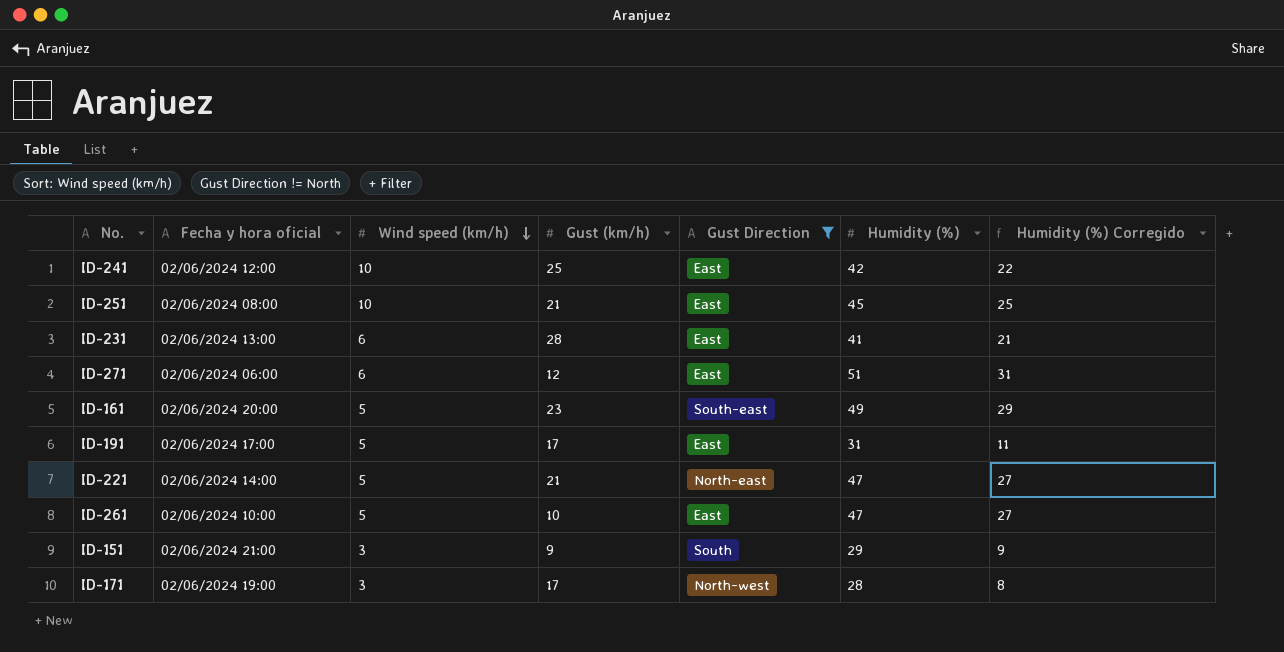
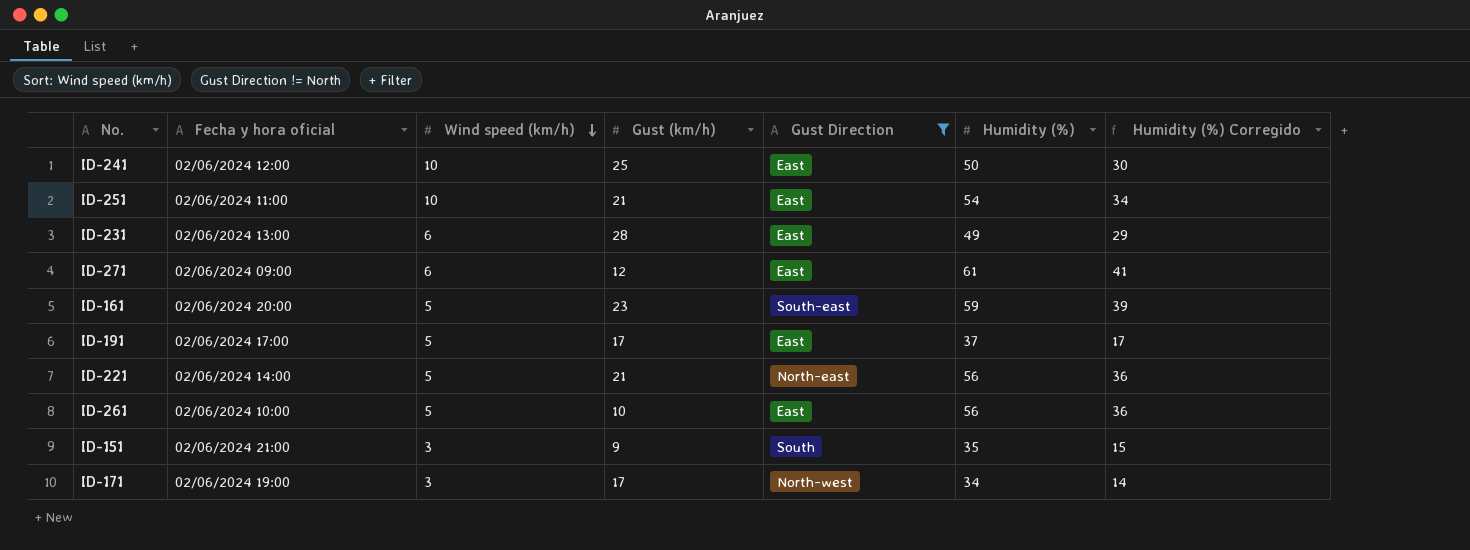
ID-241 | Humidity (%): 42 -> 50
ID-241 | Humidity (%) Corregido: 22 -> 30
ID-251 | Fecha y hora oficial: 02/06/2024 08:00 -> 02/06/2024 11:00
ID-251 | Humidity (%): 45 -> 54
ID-251 | Humidity (%) Corregido: 25 -> 34
ID-231 | Humidity (%): 41 -> 49
ID-231 | Humidity (%) Corregido: 21 -> 29
ID-271 | Fecha y hora oficial: 02/06/2024 06:00 -> 02/06/2024 09:00
ID-271 | Humidity (%): 51 -> 61
ID-271 | Humidity (%) Corregido: 31 -> 41
ID-161 | Humidity (%): 49 -> 59
ID-161 | Humidity (%) Corregido: 29 -> 39
ID-191 | Humidity (%): 31 -> 37
ID-191 | Humidity (%) Corregido: 11 -> 17
ID-221 | Humidity (%): 47 -> 56
ID-221 | Humidity (%) Corregido: 27 -> 36
ID-261 | Humidity (%): 47 -> 56
ID-261 | Humidity (%) Corregido: 27 -> 36
ID-151 | Humidity (%): 29 -> 35
ID-151 | Humidity (%) Corregido: 9 -> 15
ID-171 | Humidity (%): 28 -> 34
ID-171 | Humidity (%) Corregido: 8 -> 14

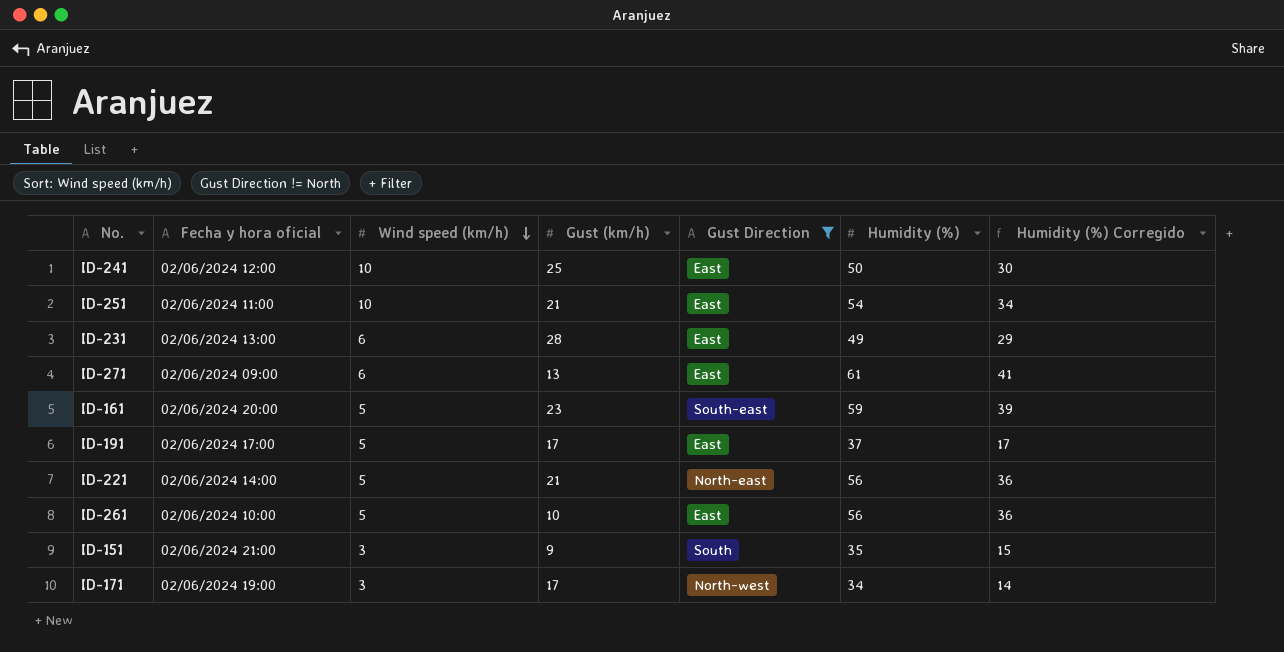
ID-271 | Gust (km/h): 12 -> 13

